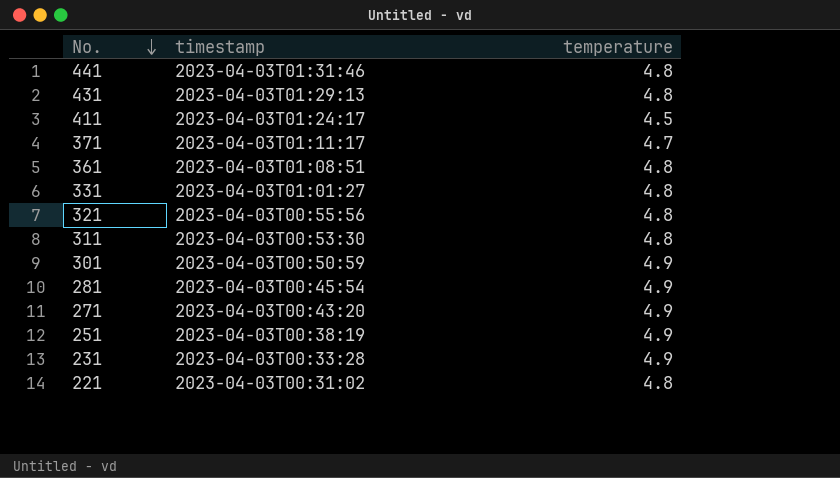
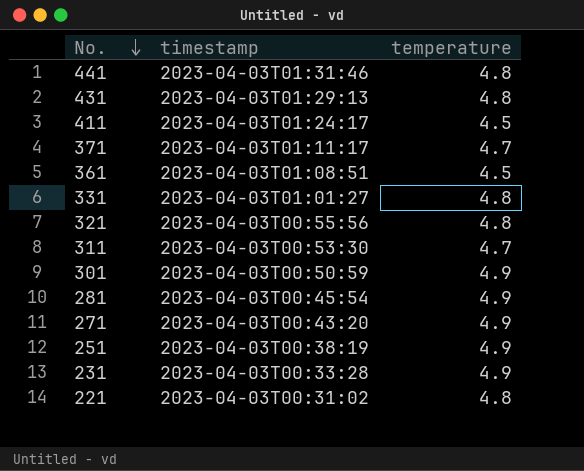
361 | temperature: 4.8 -> 4.5
311 | temperature: 4.8 -> 4.7

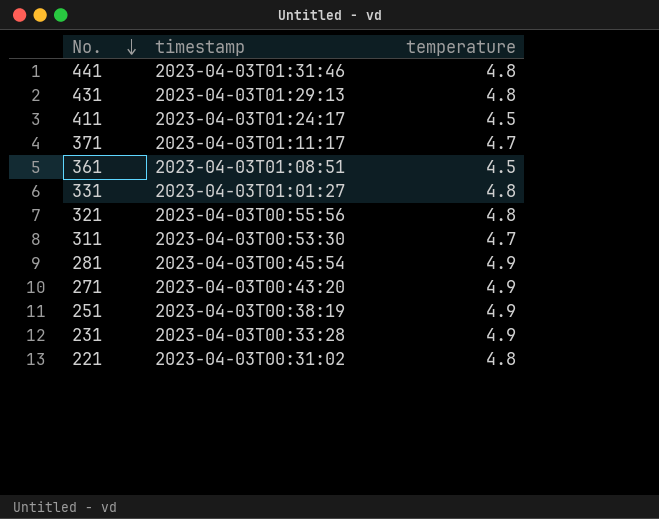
row 301: 2023-04-03T00:50:59 | 4.9 -> none

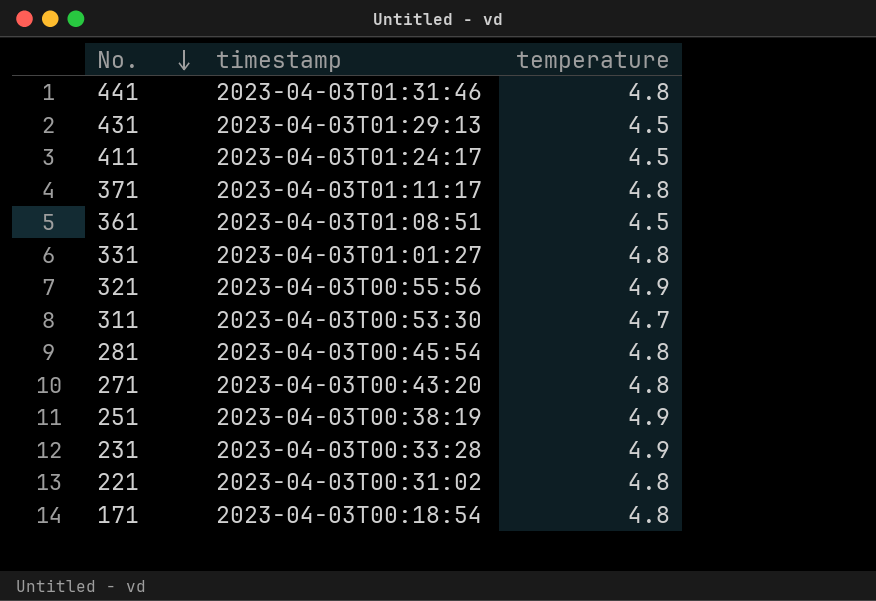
431 | temperature: 4.8 -> 4.5
371 | temperature: 4.7 -> 4.8
321 | temperature: 4.8 -> 4.9
281 | temperature: 4.9 -> 4.8
271 | temperature: 4.9 -> 4.8
row 171: none -> 2023-04-03T00:18:54 | 4.8

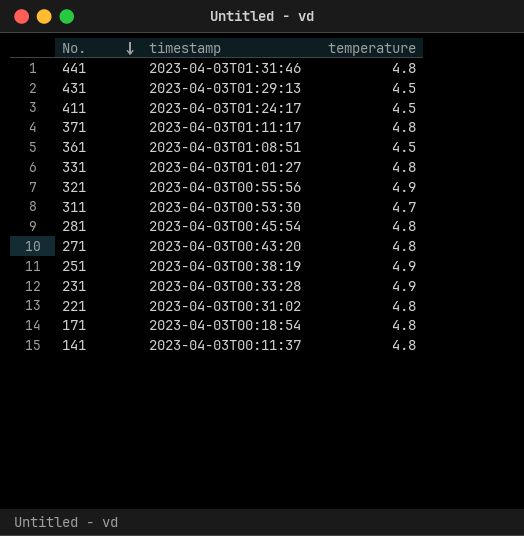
row 141: none -> 2023-04-03T00:11:37 | 4.8

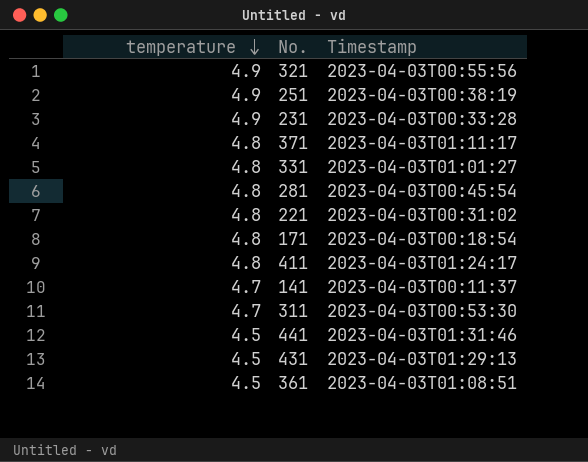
row order: No. descending -> temperature descending
column temperature | position: 3 -> 1
column name: timestamp -> Timestamp
row 271: 2023-04-03T00:43:20 | 4.8 -> none
411 | temperature: 4.5 -> 4.8
141 | temperature: 4.8 -> 4.7
441 | temperature: 4.8 -> 4.5

